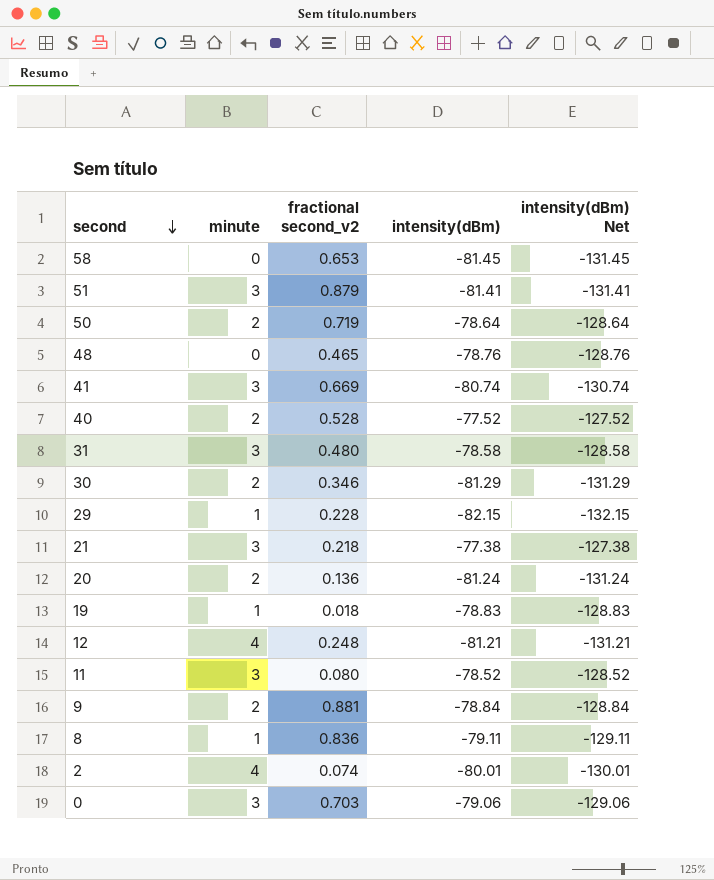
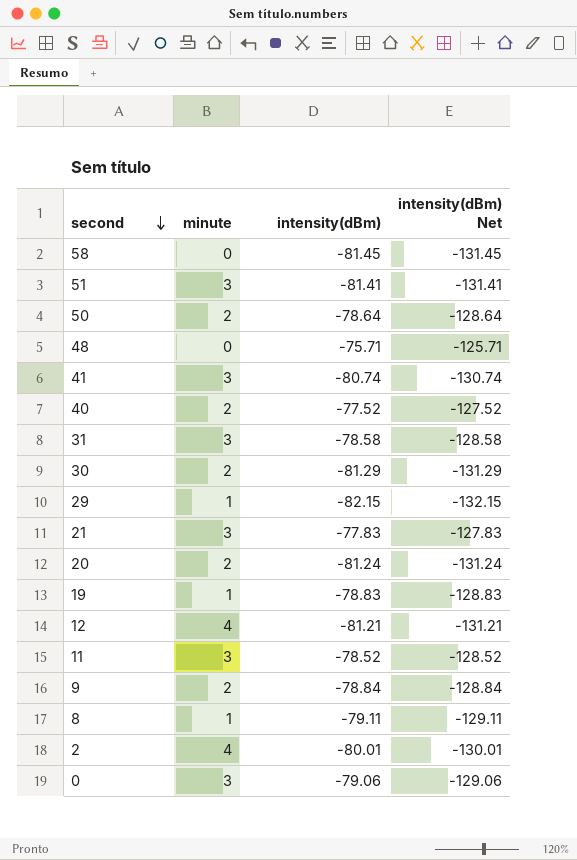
column fractional second_v2 | position: 3 -> none
48 | intensity(dBm): -78.76 -> -75.71
48 | intensity(dBm) Net: -128.76 -> -125.71
21 | intensity(dBm): -77.38 -> -77.83
21 | intensity(dBm) Net: -127.38 -> -127.83

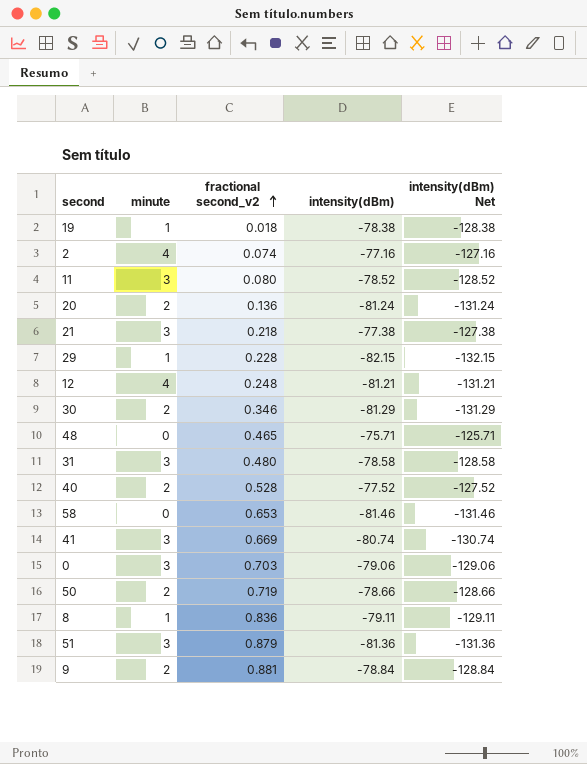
row order: second descending -> fractional second_v2 ascending
column fractional second_v2 | position: none -> 3
19 | intensity(dBm): -78.83 -> -78.38
19 | intensity(dBm) Net: -128.83 -> -128.38
2 | intensity(dBm): -80.01 -> -77.16
2 | intensity(dBm) Net: -130.01 -> -127.16
21 | intensity(dBm): -77.83 -> -77.38
21 | intensity(dBm) Net: -127.83 -> -127.38
58 | intensity(dBm): -81.45 -> -81.46
58 | intensity(dBm) Net: -131.45 -> -131.46
50 | intensity(dBm): -78.64 -> -78.66
50 | intensity(dBm) Net: -128.64 -> -128.66
51 | intensity(dBm): -81.41 -> -81.36
51 | intensity(dBm) Net: -131.41 -> -131.36

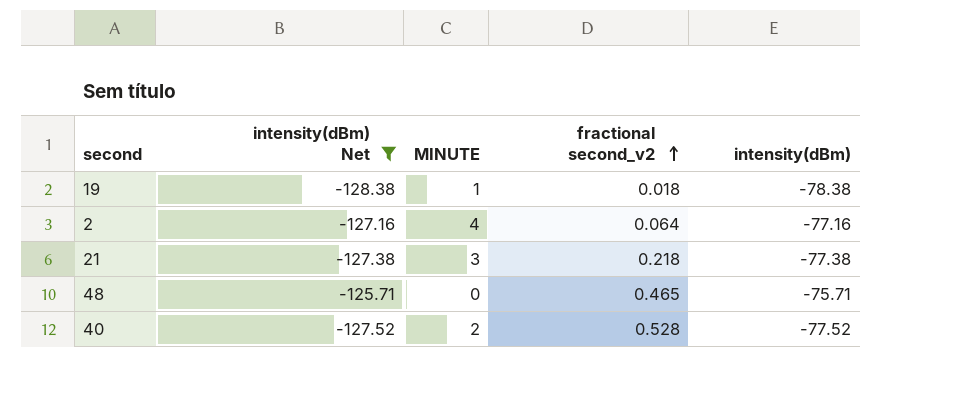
filter: none -> intensity(dBm) Net >= -128.38
column intensity(dBm) Net | position: 5 -> 2
column name: minute -> MINUTE
2 | fractional second_v2: 0.074 -> 0.064

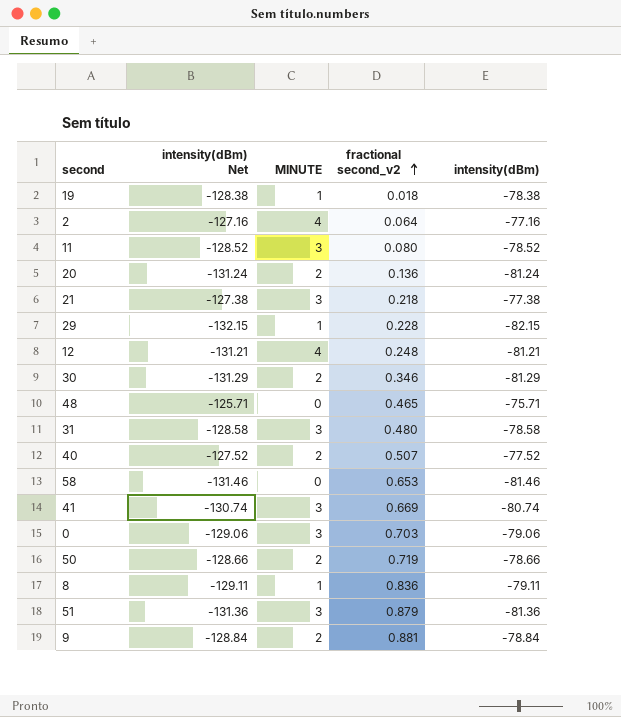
filter: intensity(dBm) Net >= -128.38 -> none
40 | fractional second_v2: 0.528 -> 0.507

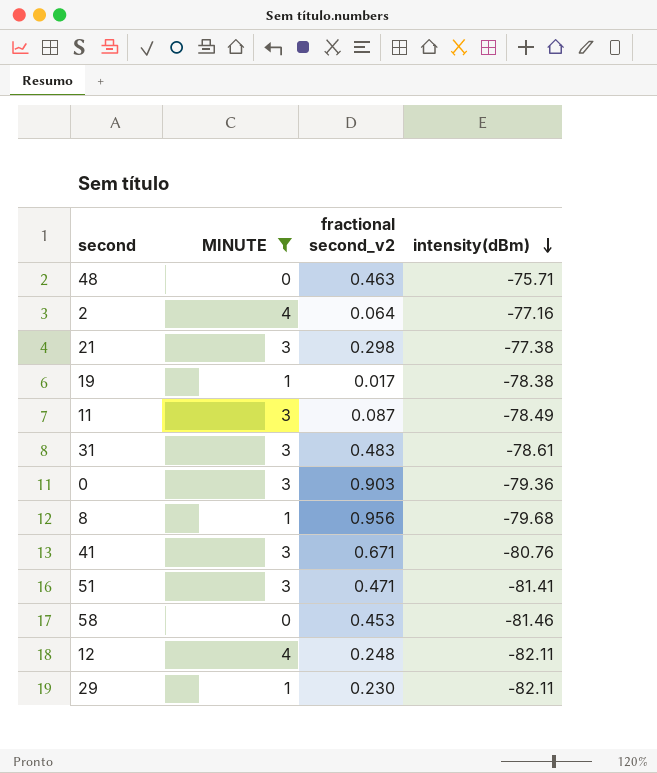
filter: none -> MINUTE != 2
row order: fractional second_v2 ascending -> intensity(dBm) descending
column intensity(dBm) Net | formula: [intensity(dBm)] - 50 -> none
48 | fractional second_v2: 0.465 -> 0.463
21 | fractional second_v2: 0.218 -> 0.298
19 | fractional second_v2: 0.018 -> 0.017
11 | fractional second_v2: 0.080 -> 0.087
11 | intensity(dBm): -78.52 -> -78.49
31 | fractional second_v2: 0.480 -> 0.483
31 | intensity(dBm): -78.58 -> -78.61
0 | fractional second_v2: 0.703 -> 0.903
0 | intensity(dBm): -79.06 -> -79.36
8 | fractional second_v2: 0.836 -> 0.956
8 | intensity(dBm): -79.11 -> -79.68
41 | fractional second_v2: 0.669 -> 0.671
41 | intensity(dBm): -80.74 -> -80.76
51 | fractional second_v2: 0.879 -> 0.471
51 | intensity(dBm): -81.36 -> -81.41
58 | fractional second_v2: 0.653 -> 0.453
12 | intensity(dBm): -81.21 -> -82.11
29 | fractional second_v2: 0.228 -> 0.230
29 | intensity(dBm): -82.15 -> -82.11

